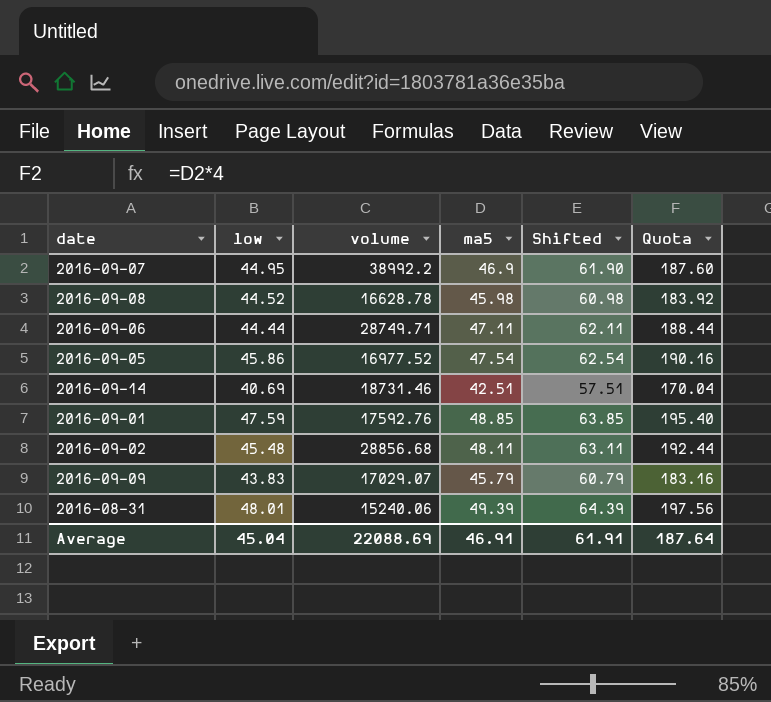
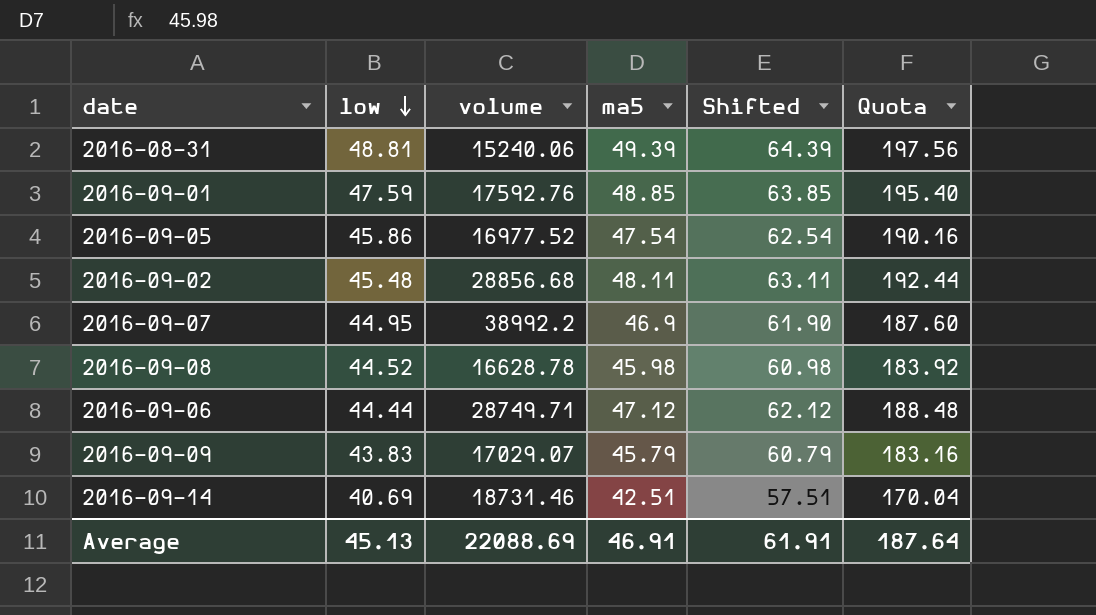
row order: none -> low descending
2016-08-31 | low: 48.01 -> 48.81
2016-09-06 | ma5: 47.11 -> 47.12
2016-09-06 | Shifted: 62.11 -> 62.12
2016-09-06 | Quota: 188.44 -> 188.48
Average | low: 45.04 -> 45.13

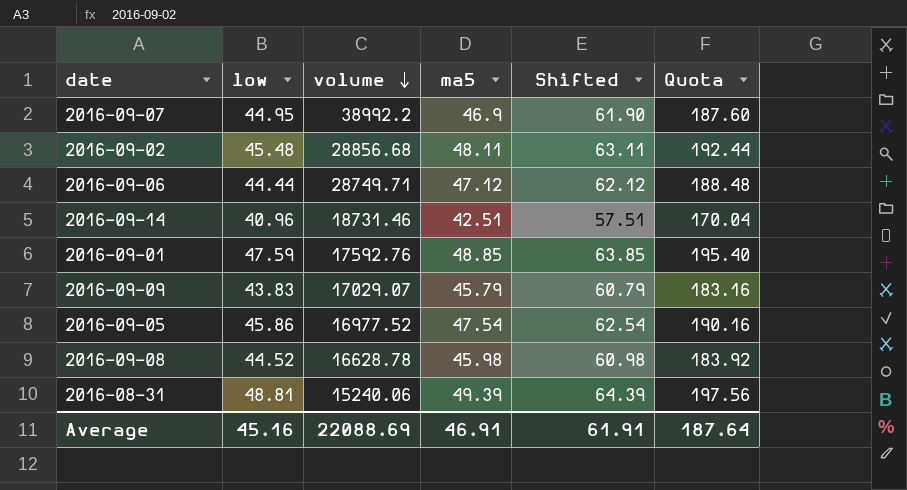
row order: low descending -> volume descending
2016-09-14 | low: 40.69 -> 40.96
Average | low: 45.13 -> 45.16

